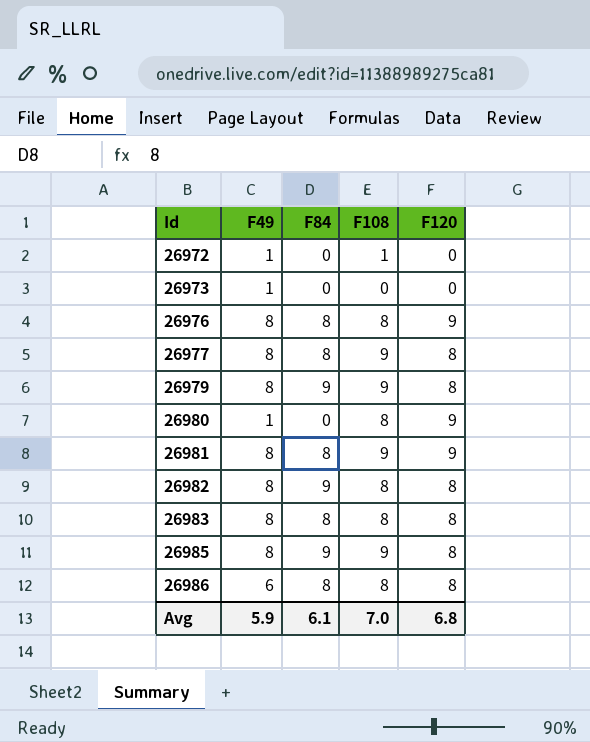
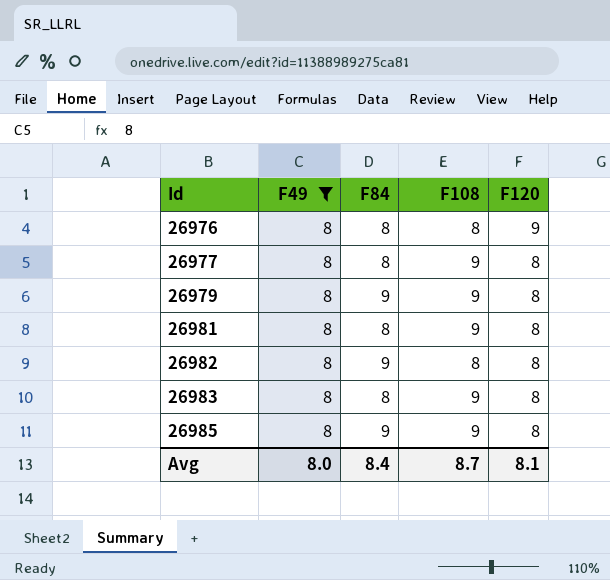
filter: none -> F49 = 8
26981 | F120: 9 -> 8
26983 | F108: 8 -> 9
Avg | F49: 5.9 -> 8.0
Avg | F84: 6.1 -> 8.4
Avg | F108: 7.0 -> 8.7
Avg | F120: 6.8 -> 8.1

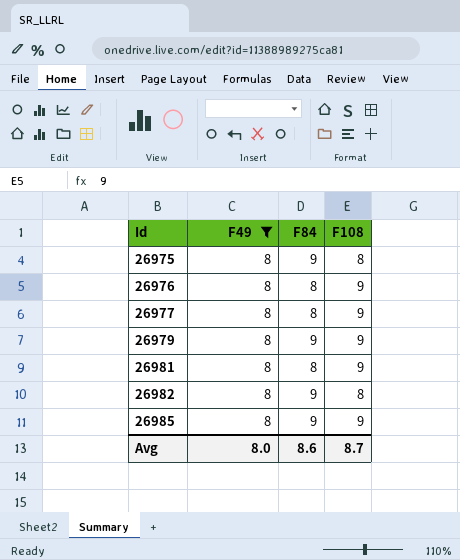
column F120 | position: 5 -> none
row 26983: 8 | 8 | 9 | 8 -> none
row 26975: none -> 8 | 9 | 8
26976 | F108: 8 -> 9
Avg | F84: 8.4 -> 8.6

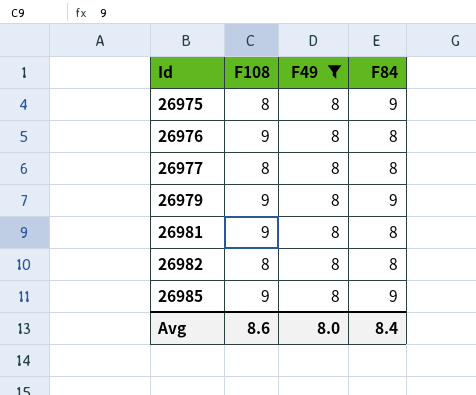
column F108 | position: 4 -> 2
26977 | F108: 9 -> 8
26982 | F84: 9 -> 8
Avg | F108: 8.7 -> 8.6
Avg | F84: 8.6 -> 8.4

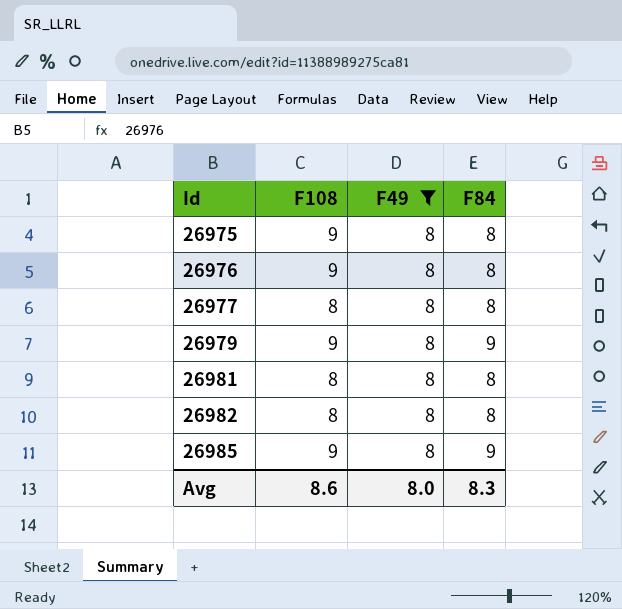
26975 | F108: 8 -> 9
26975 | F84: 9 -> 8
26981 | F108: 9 -> 8
Avg | F84: 8.4 -> 8.3

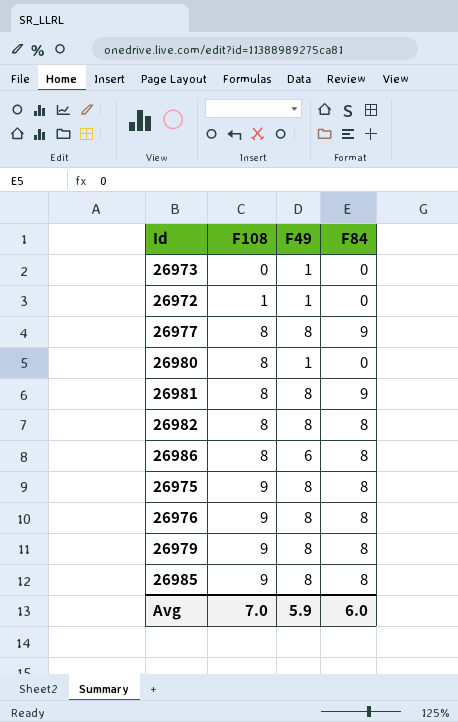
filter: F49 = 8 -> none
row order: Id ascending -> F108 ascending
26977 | F84: 8 -> 9
26981 | F84: 8 -> 9
26979 | F84: 9 -> 8
26985 | F84: 9 -> 8
Avg | F108: 8.6 -> 7.0
Avg | F49: 8.0 -> 5.9
Avg | F84: 8.3 -> 6.0

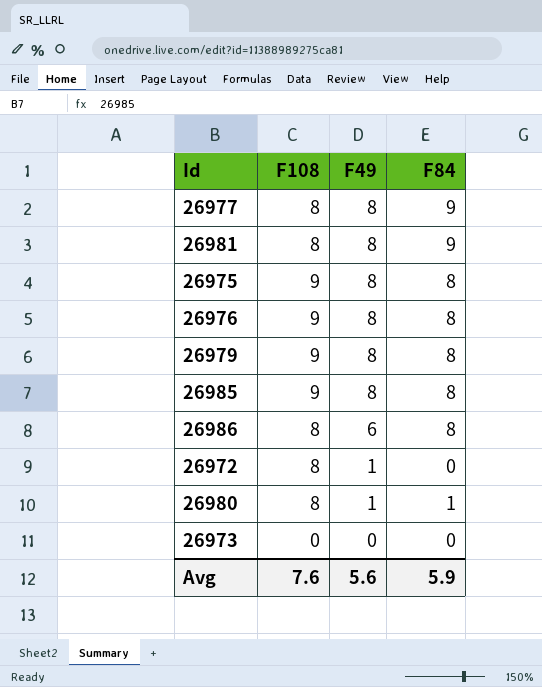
row order: F108 ascending -> F49 descending
row 26982: 8 | 8 | 8 -> none
26972 | F108: 1 -> 8
26980 | F84: 0 -> 1
26973 | F49: 1 -> 0
Avg | F108: 7.0 -> 7.6
Avg | F49: 5.9 -> 5.6
Avg | F84: 6.0 -> 5.9

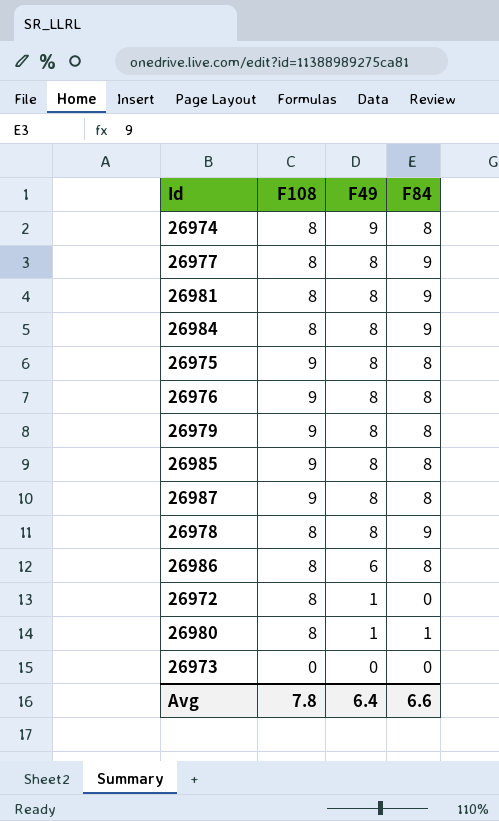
row 26974: none -> 8 | 9 | 8
row 26984: none -> 8 | 8 | 9
row 26987: none -> 9 | 8 | 8
row 26978: none -> 8 | 8 | 9
Avg | F108: 7.6 -> 7.8
Avg | F49: 5.6 -> 6.4
Avg | F84: 5.9 -> 6.6

